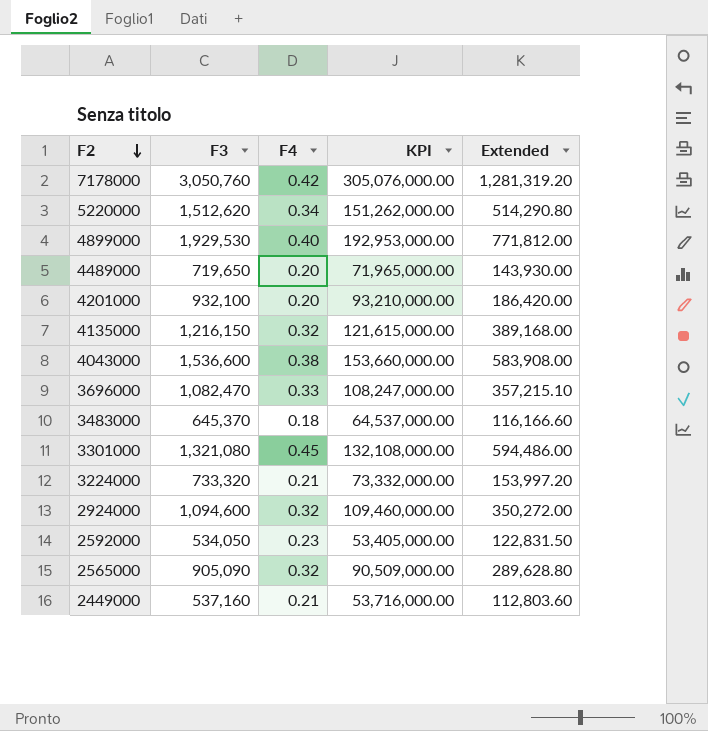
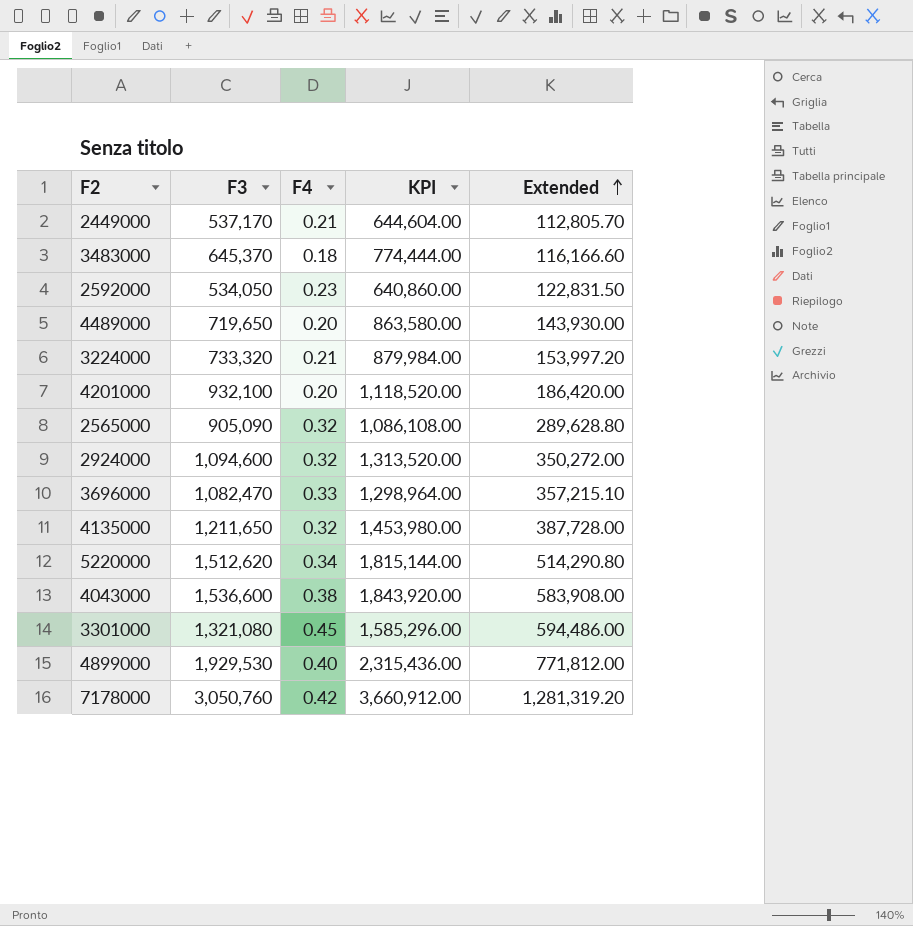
row order: F2 descending -> Extended ascending
column KPI | formula: [F3] * 100 -> [F3] * 1.2
2449000 | F3: 537,160 -> 537,170
2449000 | Extended: 112,803.60 -> 112,805.70
4135000 | F3: 1,216,150 -> 1,211,650
4135000 | Extended: 389,168.00 -> 387,728.00

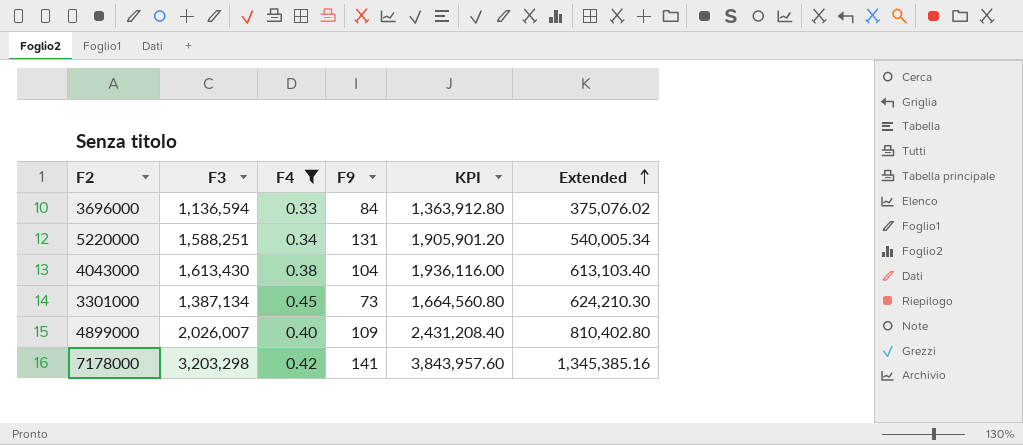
filter: none -> F4 >= 0.33
column F9 | position: none -> 4
3696000 | F3: 1,082,470 -> 1,136,594
3696000 | KPI: 1,298,964.00 -> 1,363,912.80
3696000 | Extended: 357,215.10 -> 375,076.02
5220000 | F3: 1,512,620 -> 1,588,251
5220000 | KPI: 1,815,144.00 -> 1,905,901.20
5220000 | Extended: 514,290.80 -> 540,005.34
4043000 | F3: 1,536,600 -> 1,613,430
4043000 | KPI: 1,843,920.00 -> 1,936,116.00
4043000 | Extended: 583,908.00 -> 613,103.40
3301000 | F3: 1,321,080 -> 1,387,134
3301000 | KPI: 1,585,296.00 -> 1,664,560.80
3301000 | Extended: 594,486.00 -> 624,210.30
4899000 | F3: 1,929,530 -> 2,026,007
4899000 | KPI: 2,315,436.00 -> 2,431,208.40
4899000 | Extended: 771,812.00 -> 810,402.80
7178000 | F3: 3,050,760 -> 3,203,298
7178000 | KPI: 3,660,912.00 -> 3,843,957.60
7178000 | Extended: 1,281,319.20 -> 1,345,385.16

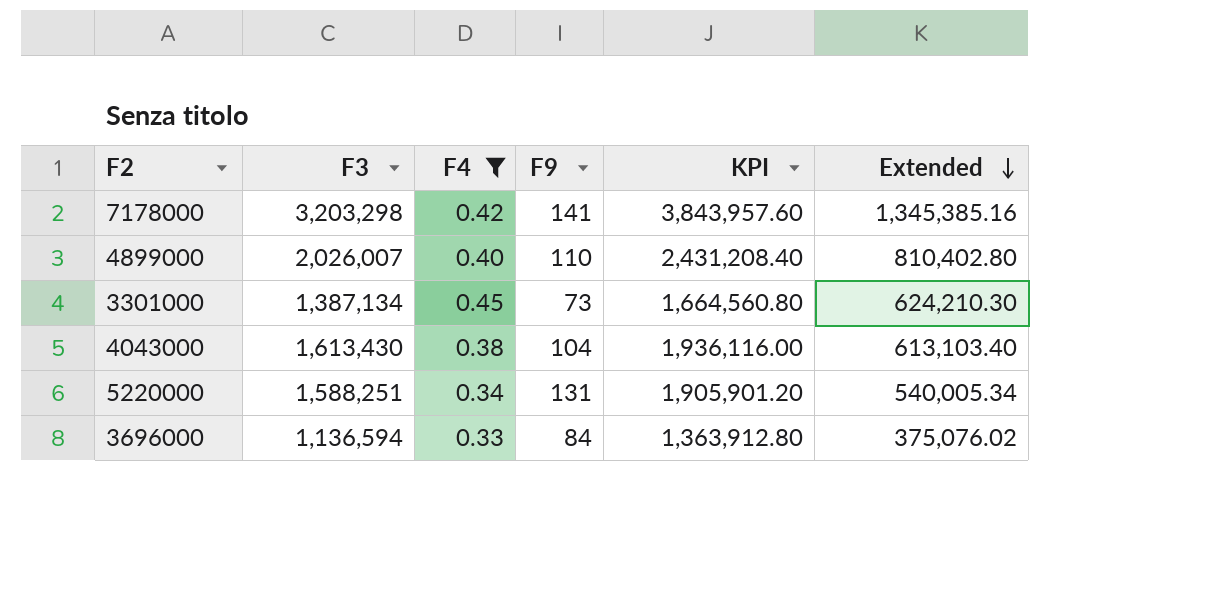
row order: Extended ascending -> Extended descending
4899000 | F9: 109 -> 110

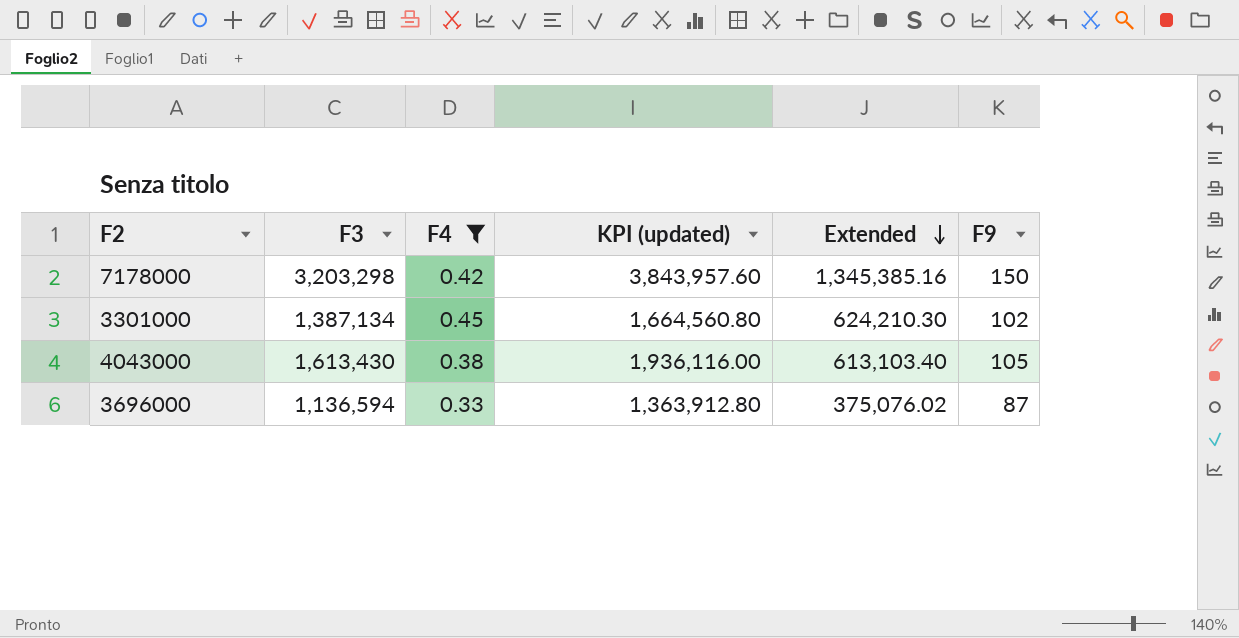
column name: KPI -> KPI (updated)
column F9 | position: 4 -> 6
row 4899000: 2,026,007 | 0.40 | 110 | 2,431,208.40 | 810,402.80 -> none
row 5220000: 1,588,251 | 0.34 | 131 | 1,905,901.20 | 540,005.34 -> none
7178000 | F9: 141 -> 150
3301000 | F9: 73 -> 102
4043000 | F9: 104 -> 105
3696000 | F9: 84 -> 87

